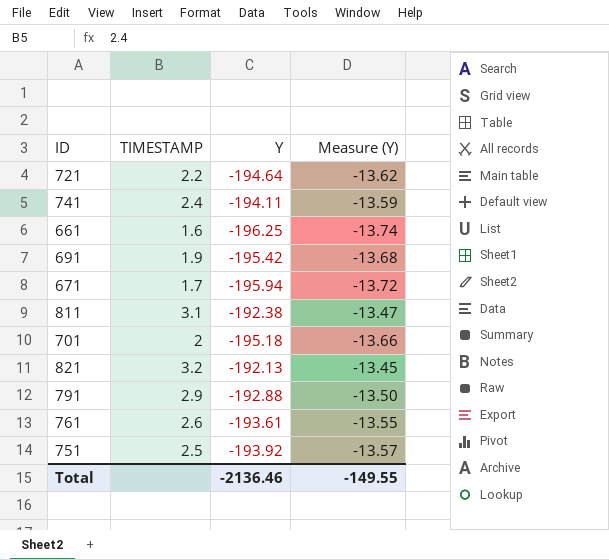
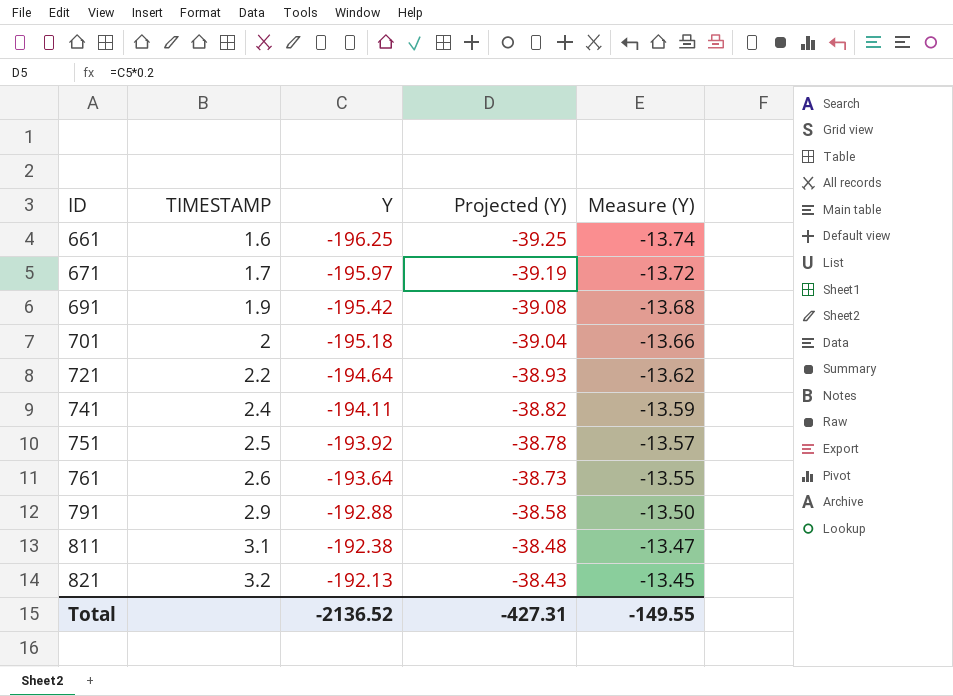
row order: none -> ID ascending
column Projected (Y) | formula: none -> [Y] * 0.2
671 | Y: -195.94 -> -195.97
761 | Y: -193.61 -> -193.64
Total | Y: -2136.46 -> -2136.52

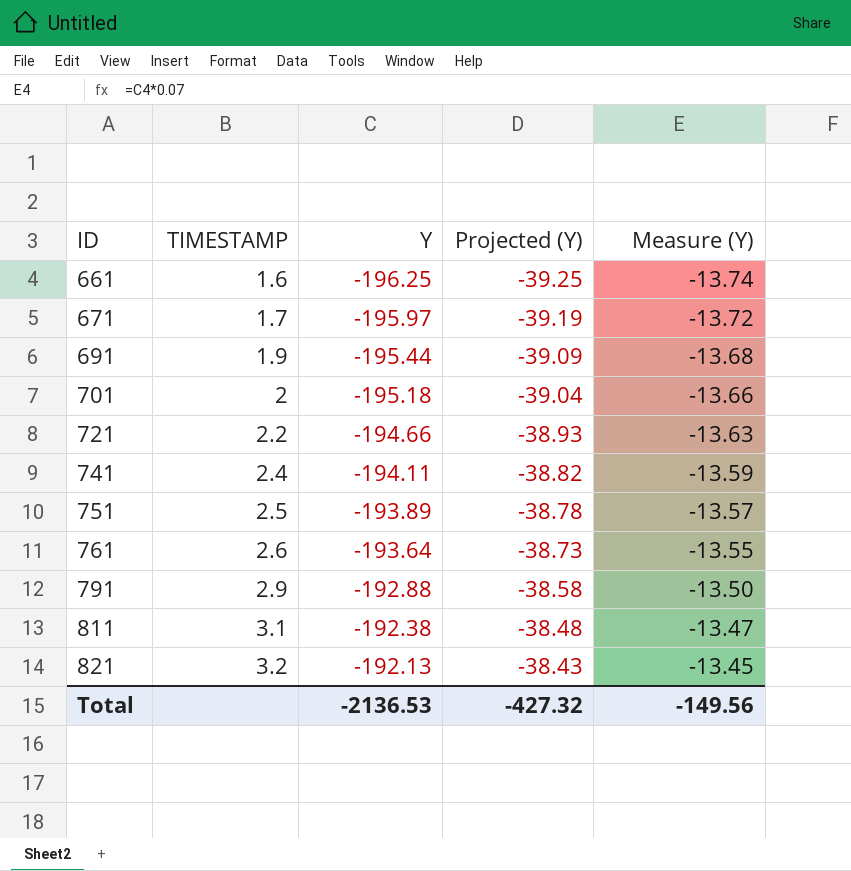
691 | Y: -195.42 -> -195.44
691 | Projected (Y): -39.08 -> -39.09
721 | Y: -194.64 -> -194.66
721 | Measure (Y): -13.62 -> -13.63
751 | Y: -193.92 -> -193.89
Total | Y: -2136.52 -> -2136.53
Total | Projected (Y): -427.31 -> -427.32
Total | Measure (Y): -149.55 -> -149.56

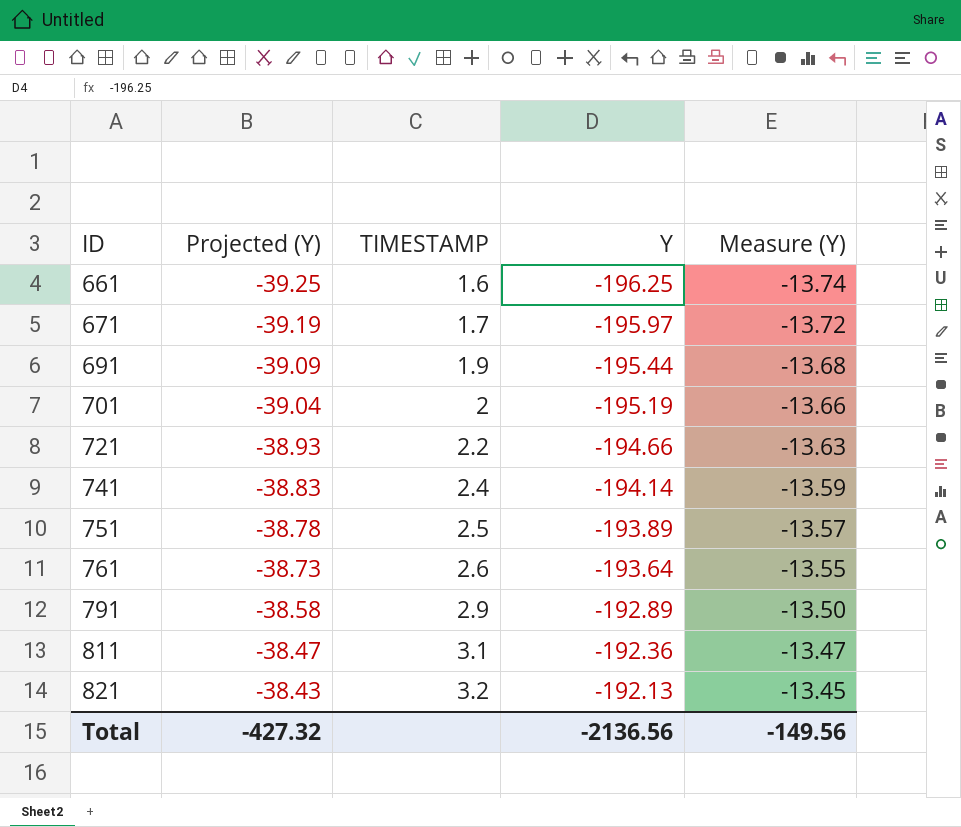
column Projected (Y) | position: 4 -> 2
701 | Y: -195.18 -> -195.19
741 | Projected (Y): -38.82 -> -38.83
741 | Y: -194.11 -> -194.14
791 | Y: -192.88 -> -192.89
811 | Projected (Y): -38.48 -> -38.47
811 | Y: -192.38 -> -192.36
Total | Y: -2136.53 -> -2136.56

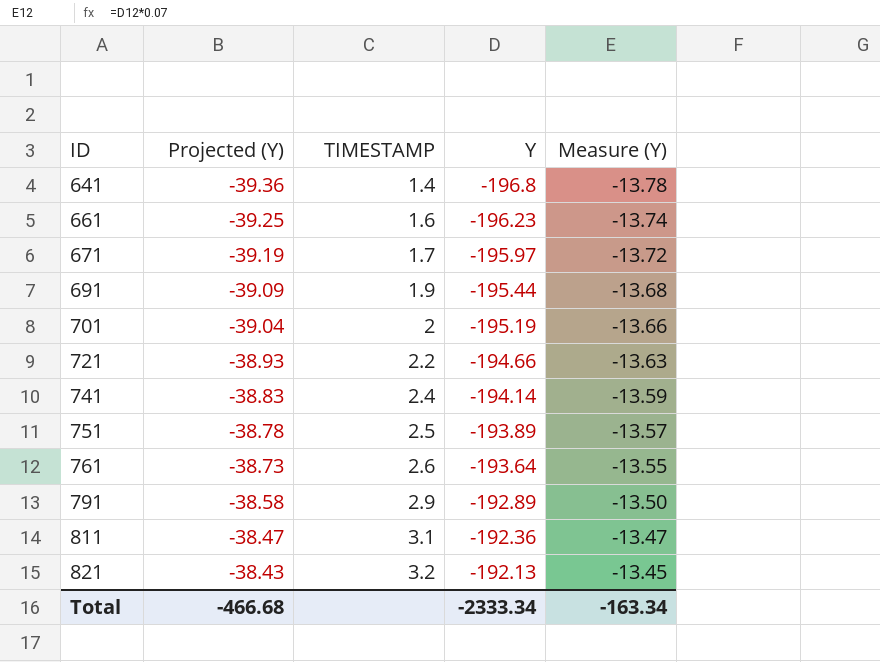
row 641: none -> -39.36 | 1.4 | -196.8 | -13.78
661 | Y: -196.25 -> -196.23
Total | Projected (Y): -427.32 -> -466.68
Total | Y: -2136.56 -> -2333.34
Total | Measure (Y): -149.56 -> -163.34

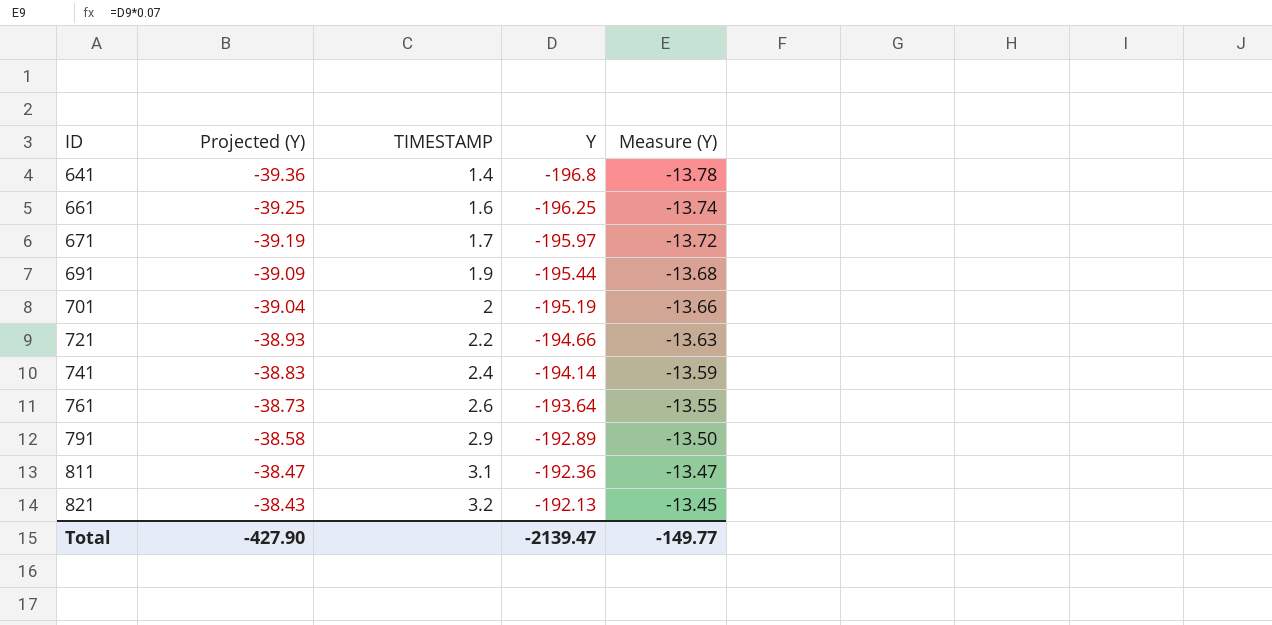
row 751: -38.78 | 2.5 | -193.89 | -13.57 -> none
661 | Y: -196.23 -> -196.25
Total | Projected (Y): -466.68 -> -427.90
Total | Y: -2333.34 -> -2139.47
Total | Measure (Y): -163.34 -> -149.77

